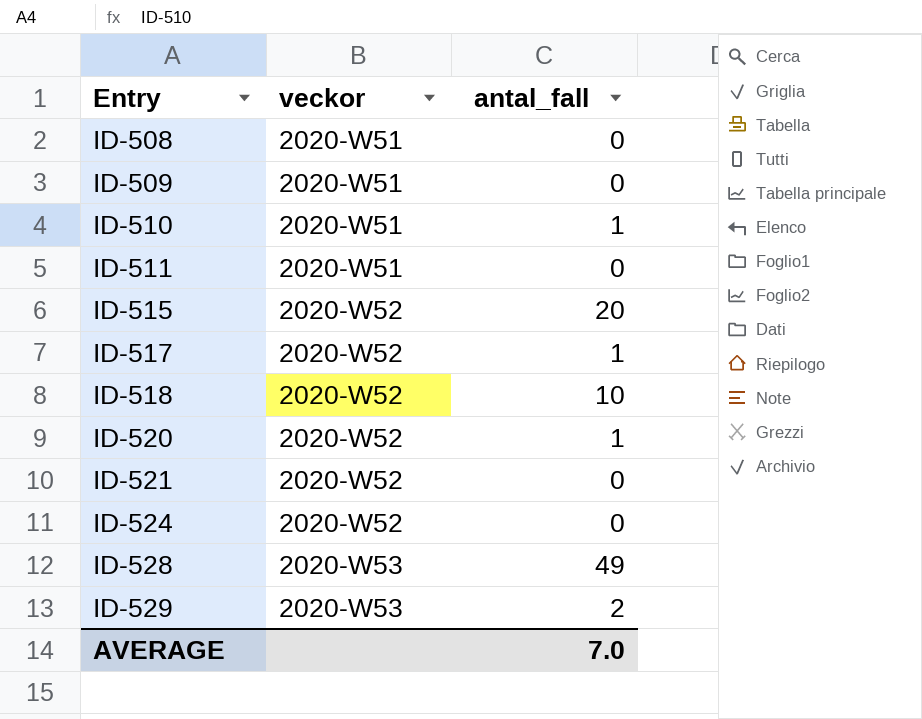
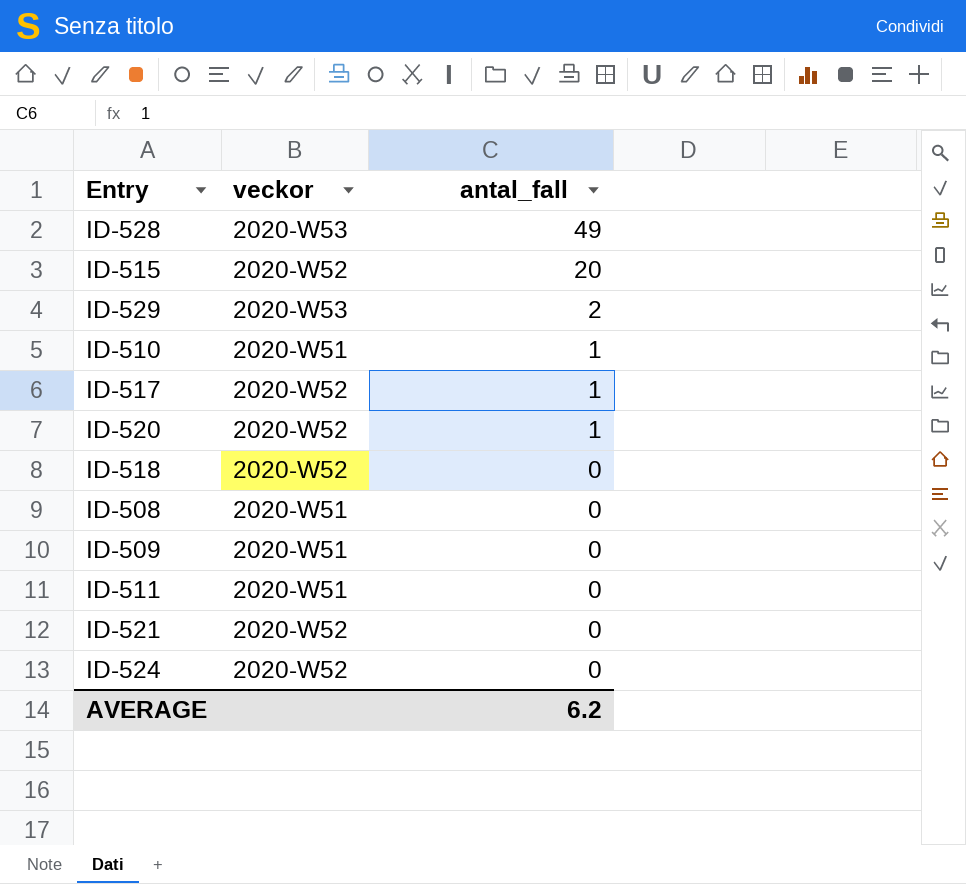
row order: Entry ascending -> antal_fall descending
ID-518 | antal_fall: 10 -> 0
AVERAGE | antal_fall: 7.0 -> 6.2

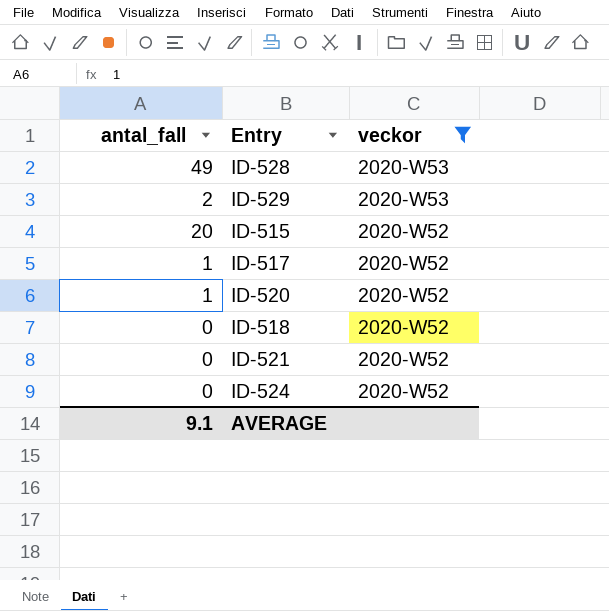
filter: none -> veckor != 2020-W51
row order: antal_fall descending -> veckor descending
column antal_fall | position: 3 -> 1
AVERAGE | antal_fall: 6.2 -> 9.1

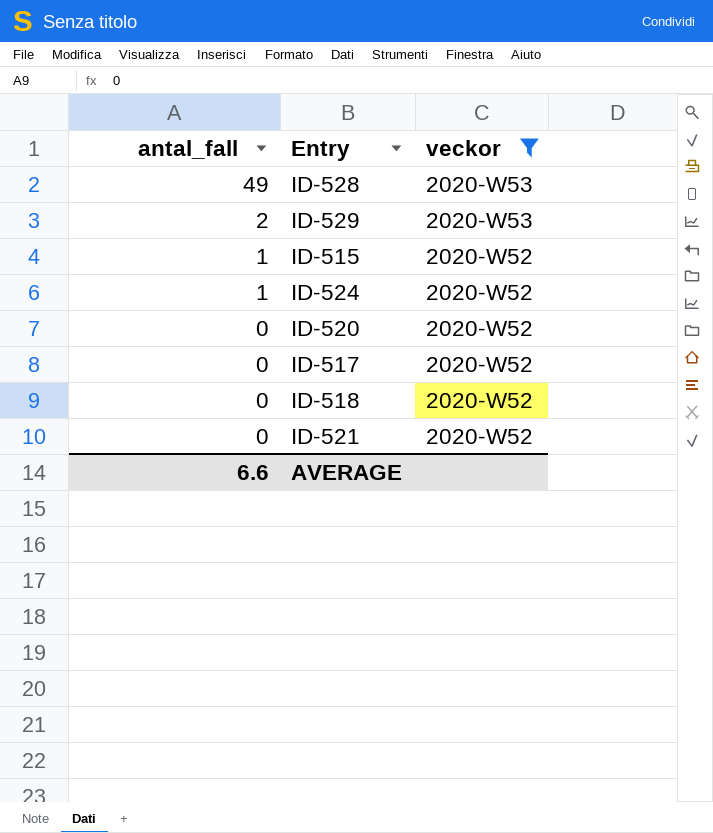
row order: veckor descending -> antal_fall descending
ID-515 | antal_fall: 20 -> 1
ID-524 | antal_fall: 0 -> 1
ID-520 | antal_fall: 1 -> 0
ID-517 | antal_fall: 1 -> 0
AVERAGE | antal_fall: 9.1 -> 6.6

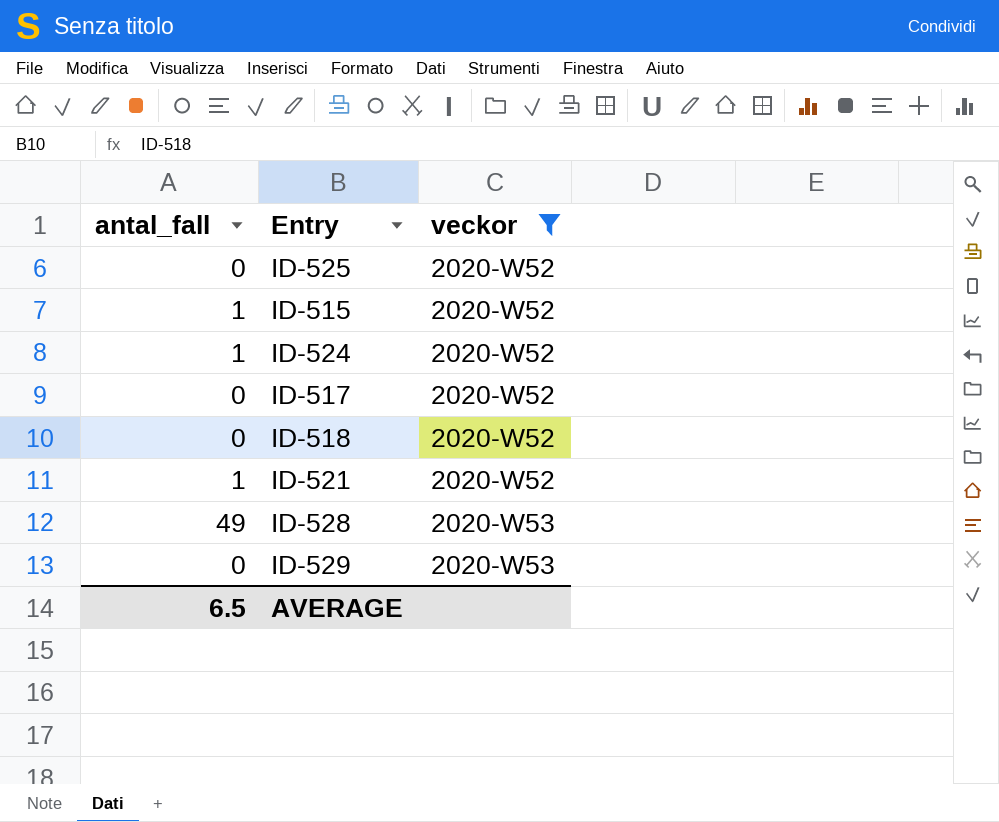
row order: antal_fall descending -> veckor ascending
row ID-520: 0 | 2020-W52 -> none
row ID-525: none -> 0 | 2020-W52
ID-521 | antal_fall: 0 -> 1
ID-529 | antal_fall: 2 -> 0
AVERAGE | antal_fall: 6.6 -> 6.5

